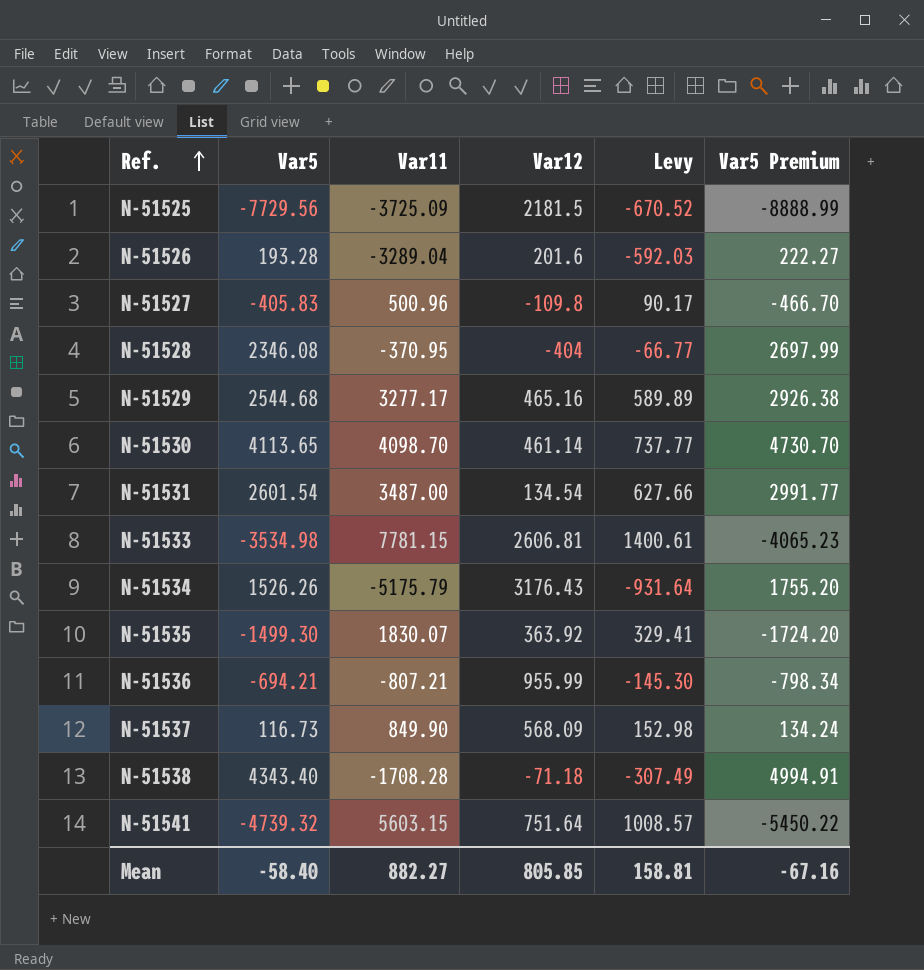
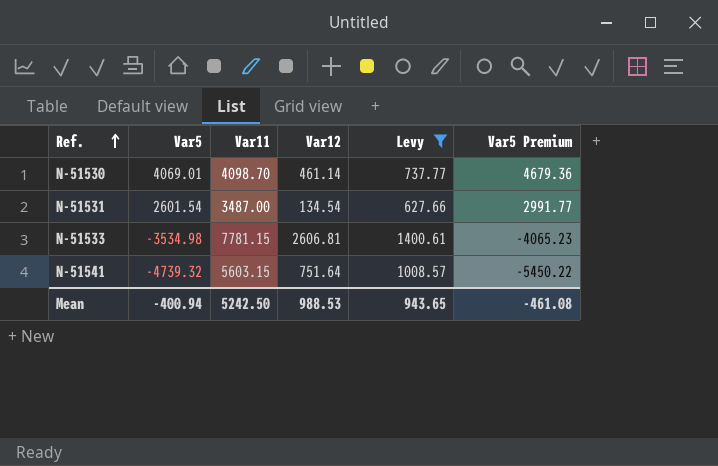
filter: none -> Levy >= 627.66
N-51530 | Var5: 4113.65 -> 4069.01
N-51530 | Var5 Premium: 4730.70 -> 4679.36
Mean | Var5: -58.40 -> -400.94
Mean | Var11: 882.27 -> 5242.50
Mean | Var12: 805.85 -> 988.53
Mean | Levy: 158.81 -> 943.65
Mean | Var5 Premium: -67.16 -> -461.08

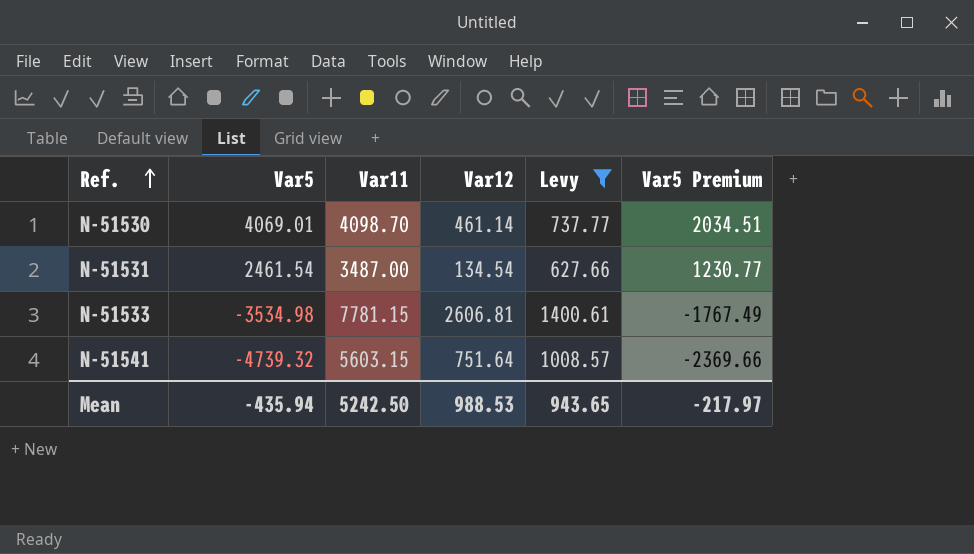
column Var5 Premium | formula: [Var5] * 1.15 -> [Var5] * 0.5
N-51531 | Var5: 2601.54 -> 2461.54
Mean | Var5: -400.94 -> -435.94
Mean | Var5 Premium: -461.08 -> -217.97

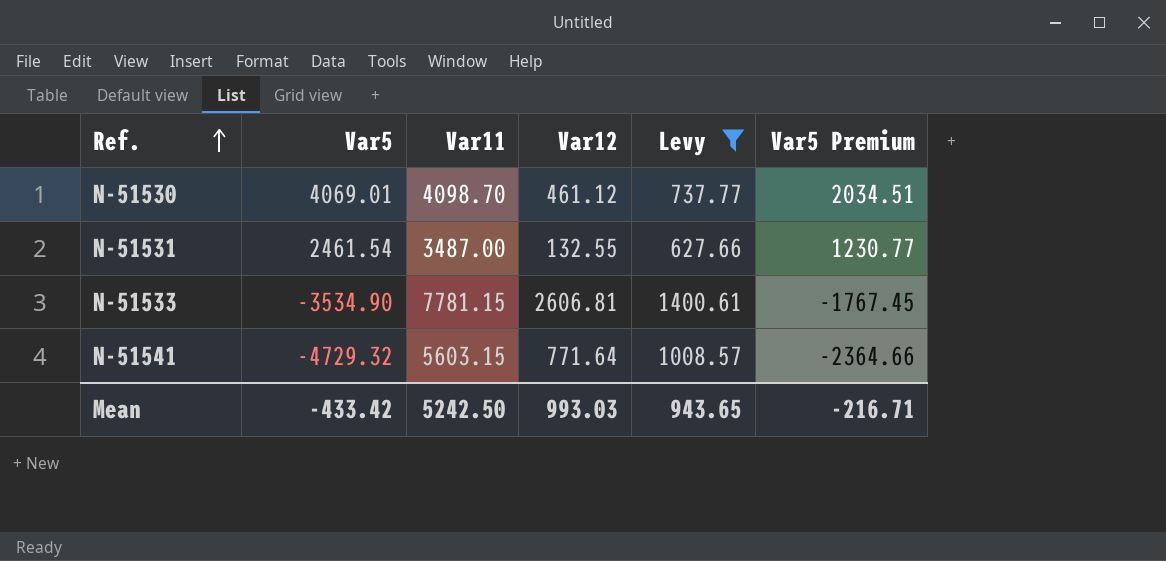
N-51530 | Var12: 461.14 -> 461.12
N-51531 | Var12: 134.54 -> 132.55
N-51533 | Var5: -3534.98 -> -3534.90
N-51533 | Var5 Premium: -1767.49 -> -1767.45
N-51541 | Var5: -4739.32 -> -4729.32
N-51541 | Var12: 751.64 -> 771.64
N-51541 | Var5 Premium: -2369.66 -> -2364.66
Mean | Var5: -435.94 -> -433.42
Mean | Var12: 988.53 -> 993.03
Mean | Var5 Premium: -217.97 -> -216.71

